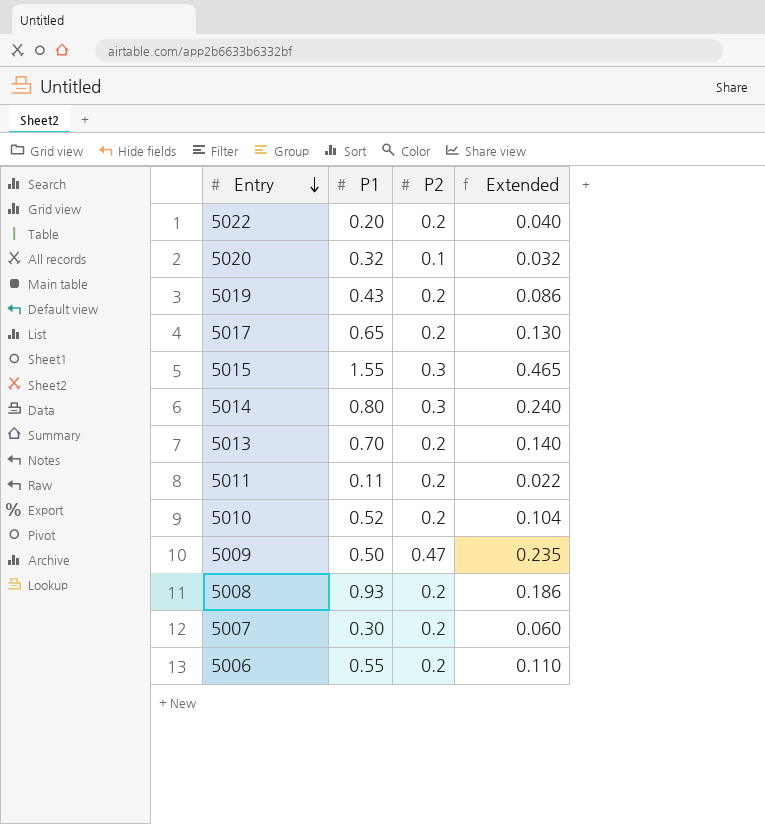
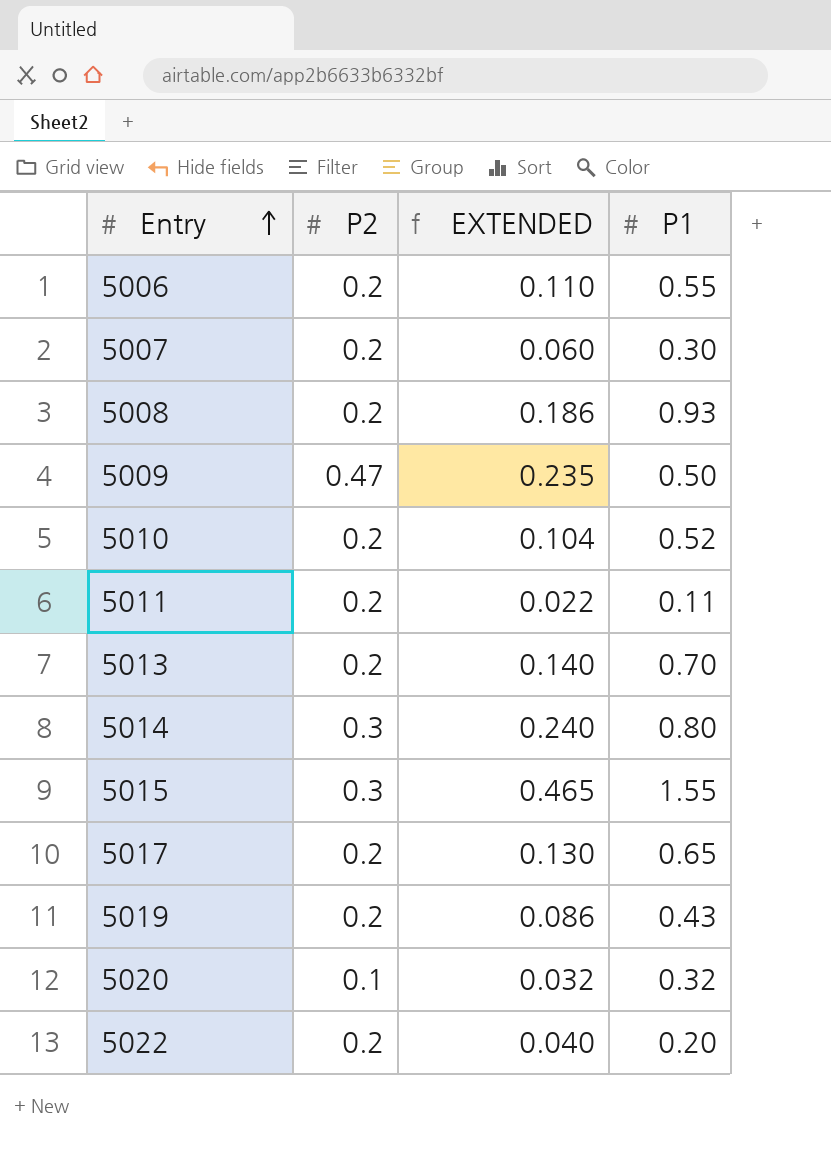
row order: Entry descending -> Entry ascending
column name: Extended -> EXTENDED
column P1 | position: 2 -> 4

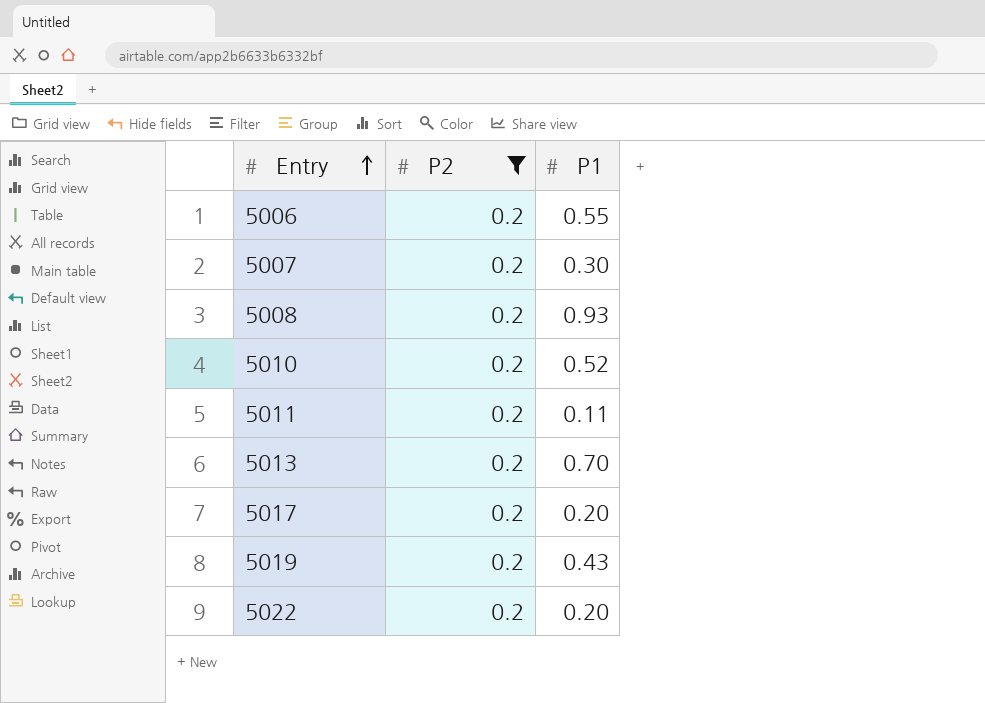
filter: none -> P2 = 0.2
column EXTENDED | formula: [P2] * [P1] -> none
5017 | P1: 0.65 -> 0.20

